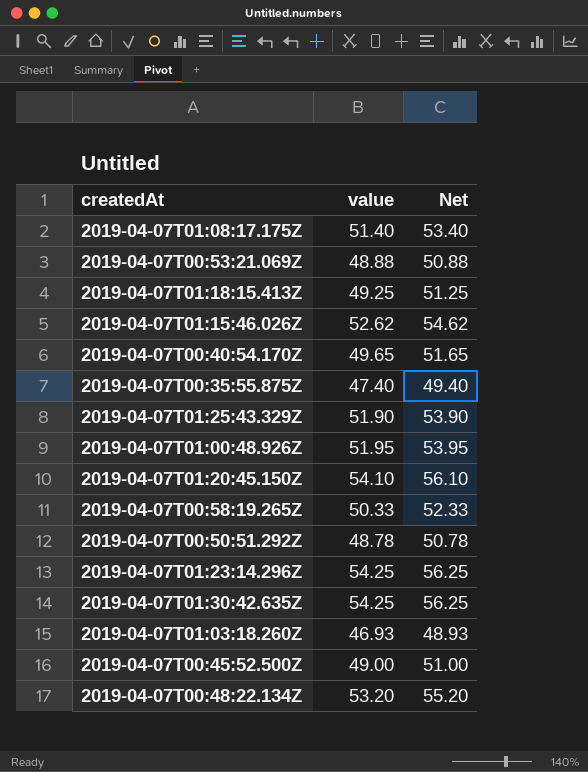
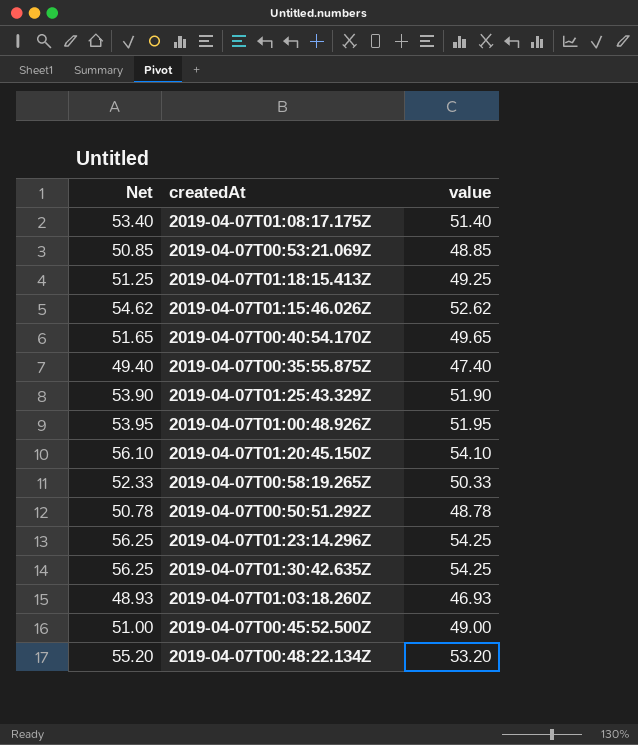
column Net | position: 3 -> 1
2019-04-07T00:53:21.069Z | Net: 50.88 -> 50.85
2019-04-07T00:53:21.069Z | value: 48.88 -> 48.85

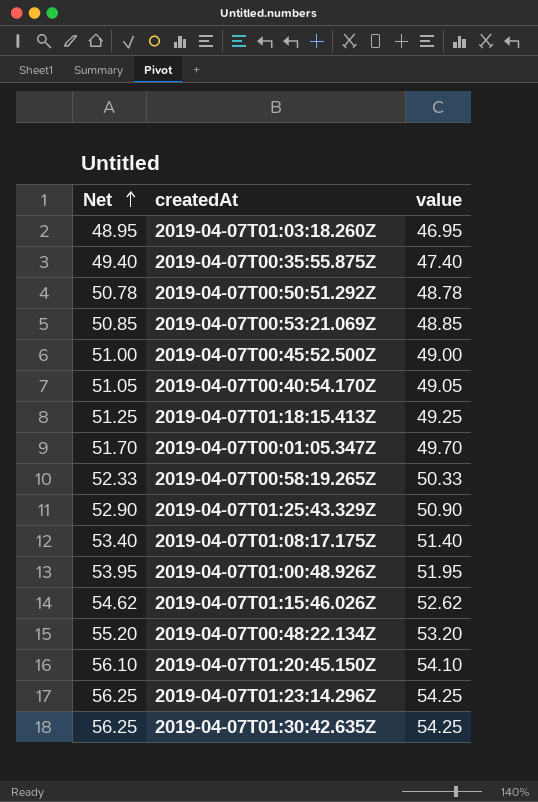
row order: none -> Net ascending
2019-04-07T01:03:18.260Z | Net: 48.93 -> 48.95
2019-04-07T01:03:18.260Z | value: 46.93 -> 46.95
2019-04-07T00:40:54.170Z | Net: 51.65 -> 51.05
2019-04-07T00:40:54.170Z | value: 49.65 -> 49.05
row 2019-04-07T00:01:05.347Z: none -> 51.70 | 49.70
2019-04-07T01:25:43.329Z | Net: 53.90 -> 52.90
2019-04-07T01:25:43.329Z | value: 51.90 -> 50.90

